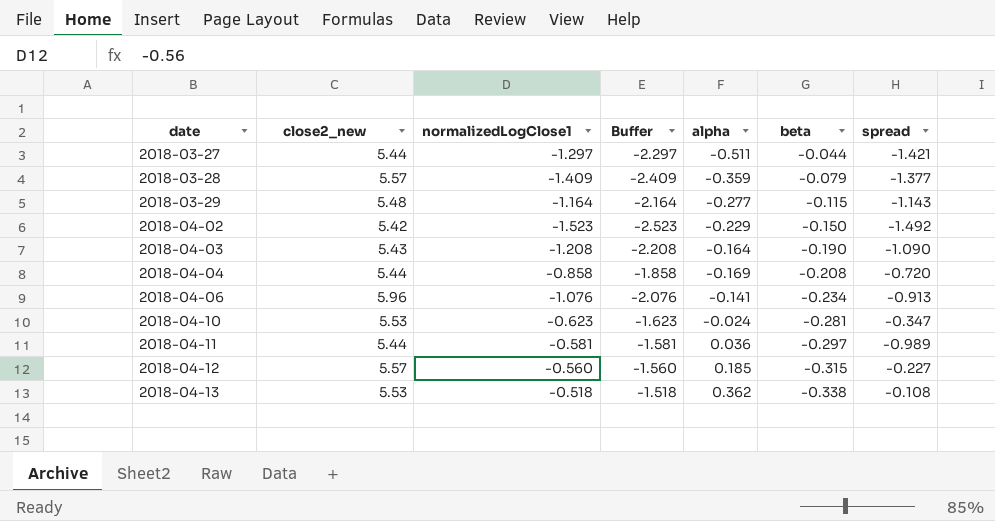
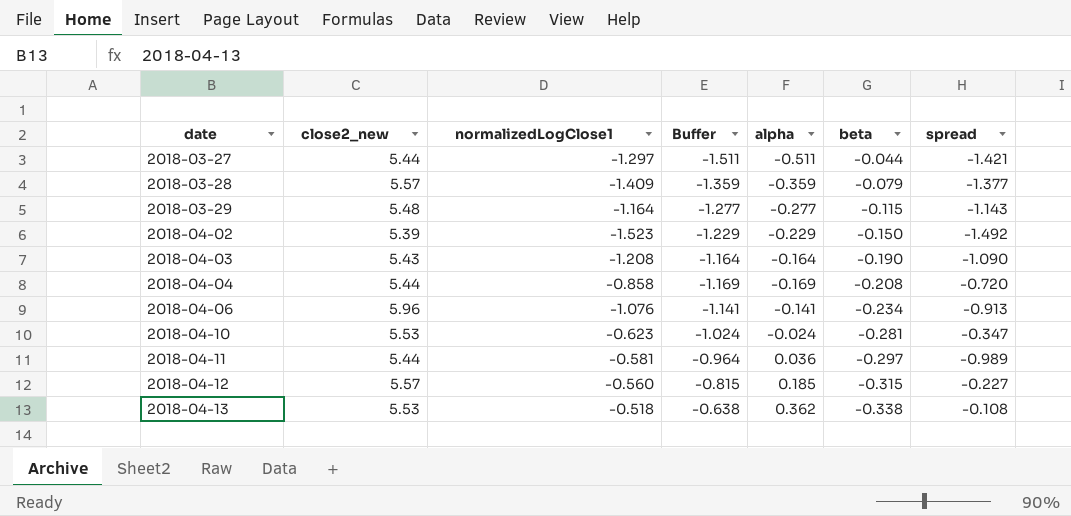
column Buffer | formula: [normalizedLogClose1] - 1 -> [alpha] - 1
2018-04-02 | close2_new: 5.42 -> 5.39

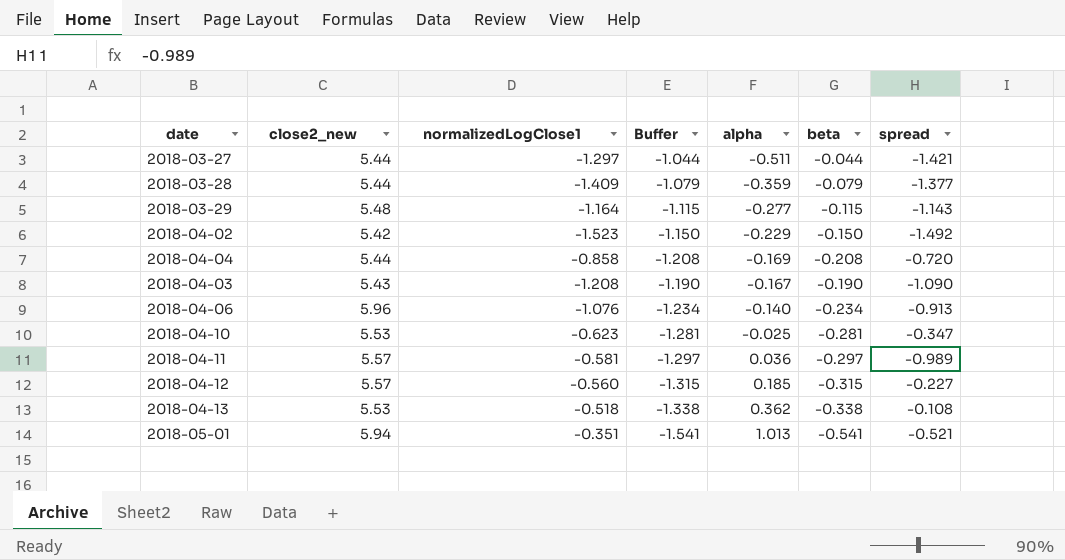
row order: date ascending -> alpha ascending
column Buffer | formula: [alpha] - 1 -> [beta] - 1
2018-03-28 | close2_new: 5.57 -> 5.44
2018-04-02 | close2_new: 5.39 -> 5.42
2018-04-03 | alpha: -0.164 -> -0.167
2018-04-06 | alpha: -0.141 -> -0.140
2018-04-10 | alpha: -0.024 -> -0.025
2018-04-11 | close2_new: 5.44 -> 5.57
row 2018-05-01: none -> 5.94 | -0.351 | -1.541 | 1.013 | -0.541 | -0.521

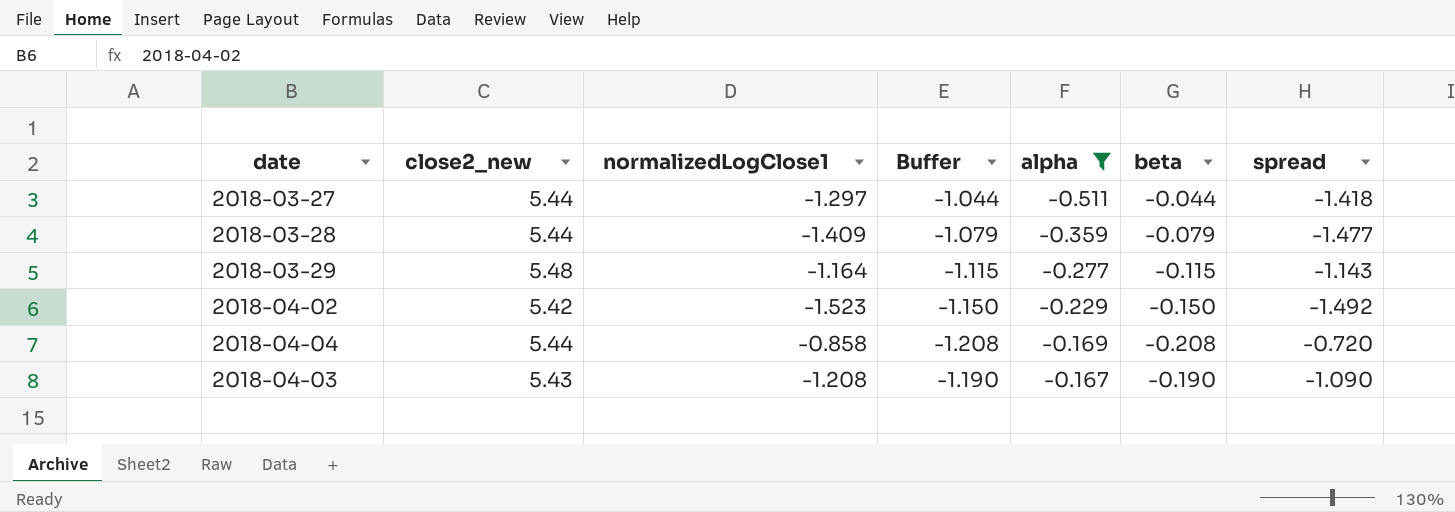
filter: none -> alpha <= -0.167
2018-03-27 | spread: -1.421 -> -1.418
2018-03-28 | spread: -1.377 -> -1.477

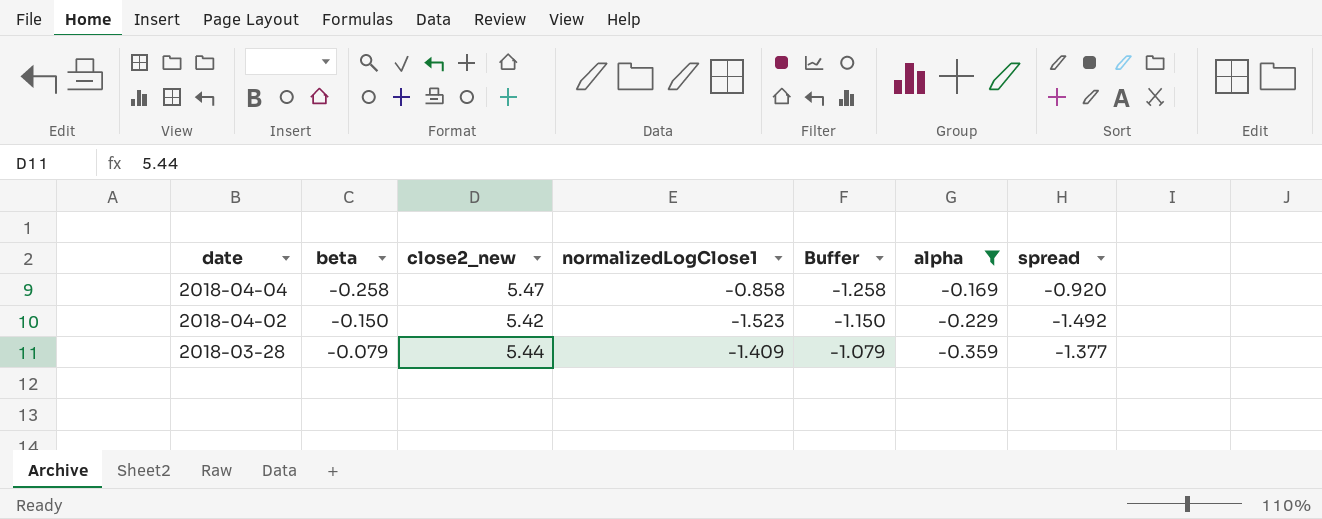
row order: alpha ascending -> date descending
column beta | position: 6 -> 2
row 2018-03-27: 5.44 | -1.297 | -1.044 | -0.511 | -0.044 | -1.418 -> none
row 2018-03-29: 5.48 | -1.164 | -1.115 | -0.277 | -0.115 | -1.143 -> none
row 2018-04-03: 5.43 | -1.208 | -1.190 | -0.167 | -0.190 | -1.090 -> none
2018-04-04 | beta: -0.208 -> -0.258
2018-04-04 | close2_new: 5.44 -> 5.47
2018-04-04 | Buffer: -1.208 -> -1.258
2018-04-04 | spread: -0.720 -> -0.920
2018-03-28 | spread: -1.477 -> -1.377

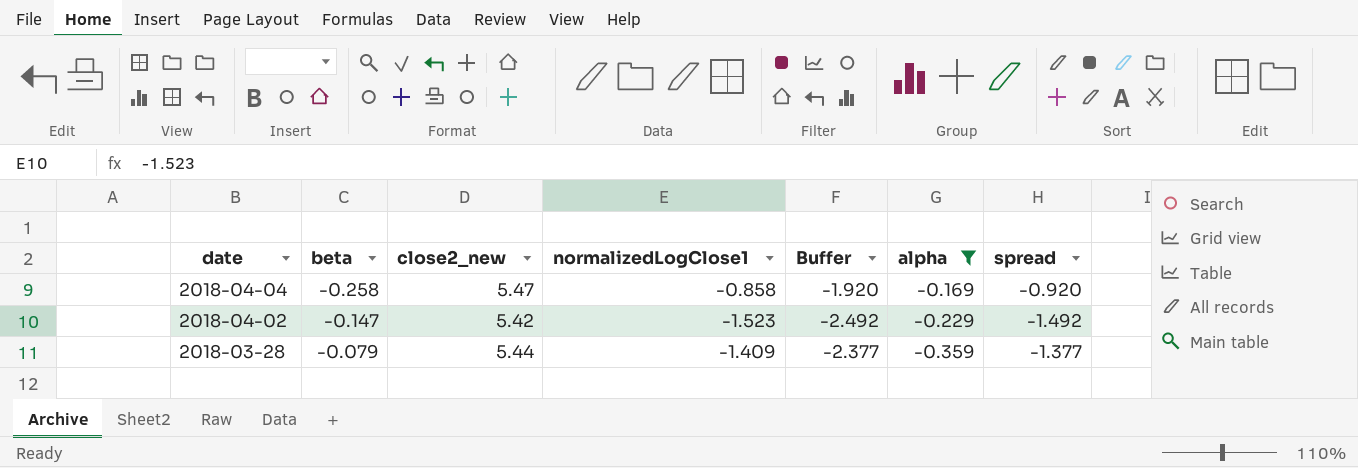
column Buffer | formula: [beta] - 1 -> [spread] - 1
2018-04-02 | beta: -0.150 -> -0.147

